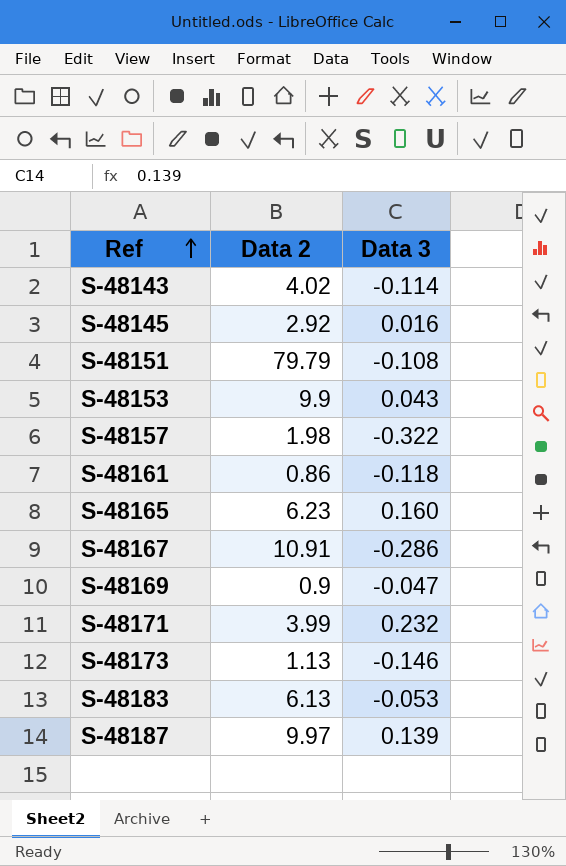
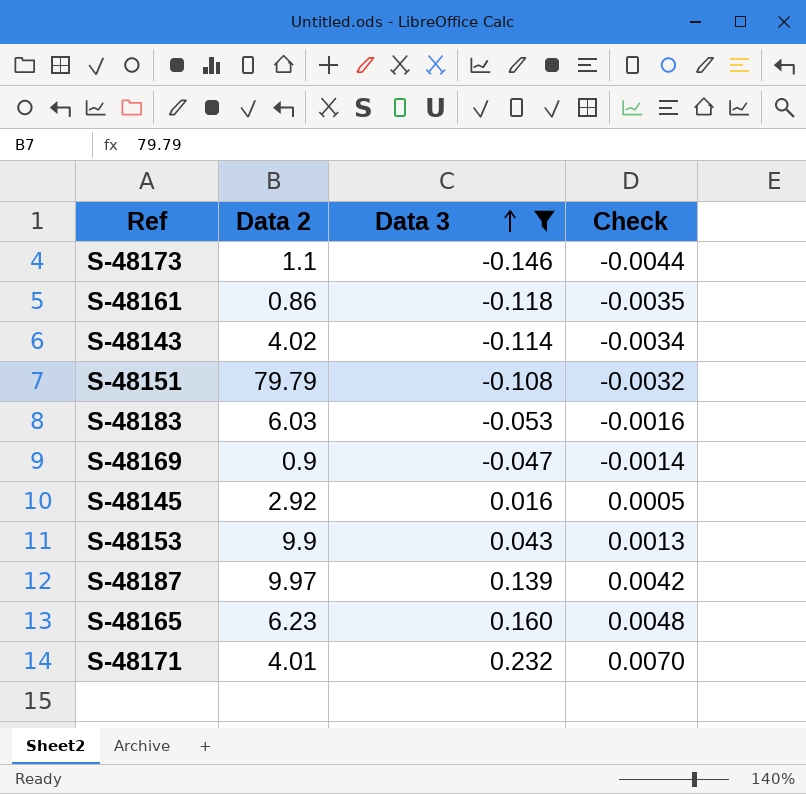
filter: none -> Data 3 >= -0.146
row order: Ref ascending -> Data 3 ascending
column Check | formula: none -> [Data 3] * 0.03
S-48173 | Data 2: 1.13 -> 1.1
S-48183 | Data 2: 6.13 -> 6.03
S-48171 | Data 2: 3.99 -> 4.01

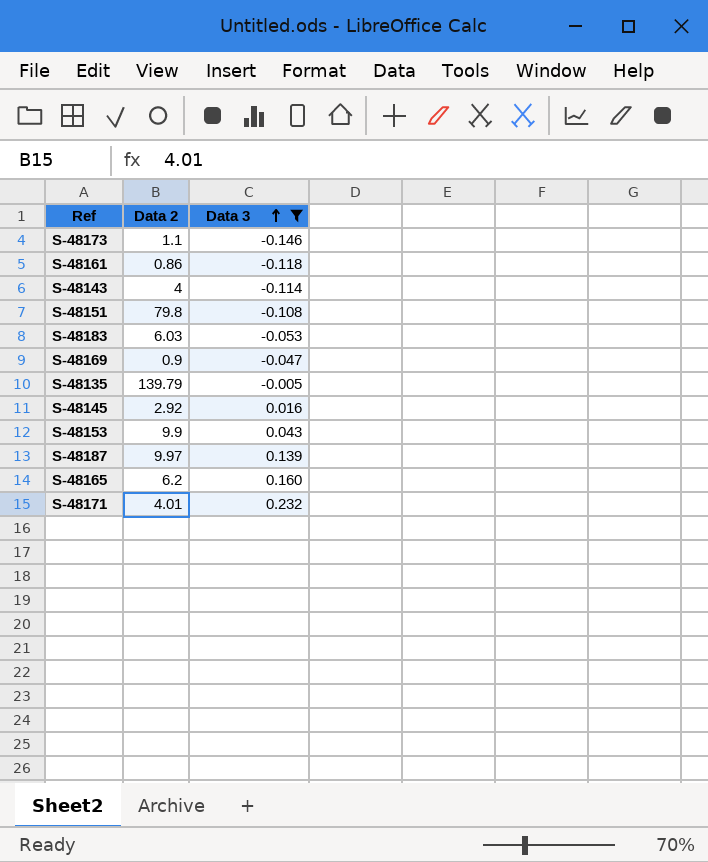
column Check | formula: [Data 3] * 0.03 -> none
S-48143 | Data 2: 4.02 -> 4
S-48151 | Data 2: 79.79 -> 79.8
row S-48135: none -> 139.79 | -0.005
S-48165 | Data 2: 6.23 -> 6.2

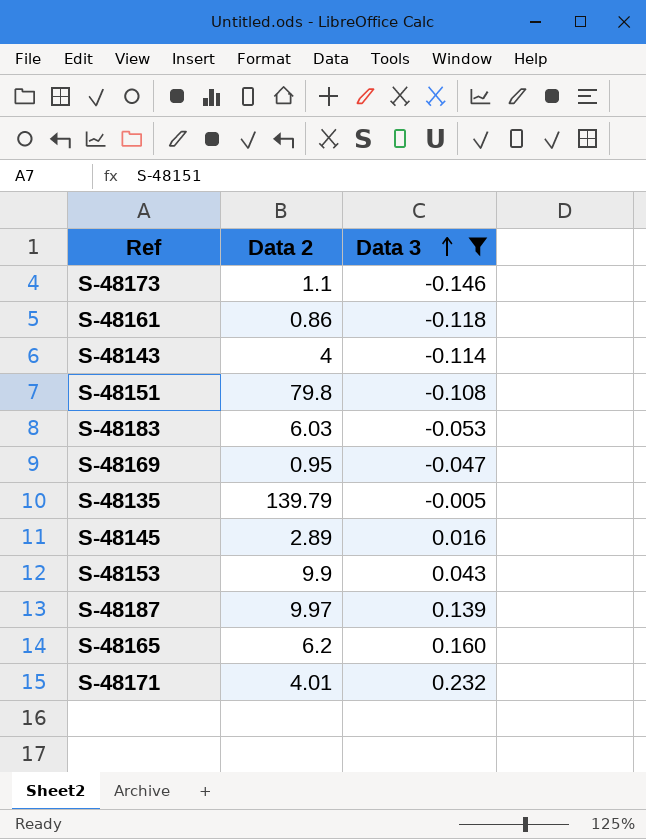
S-48169 | Data 2: 0.9 -> 0.95
S-48145 | Data 2: 2.92 -> 2.89

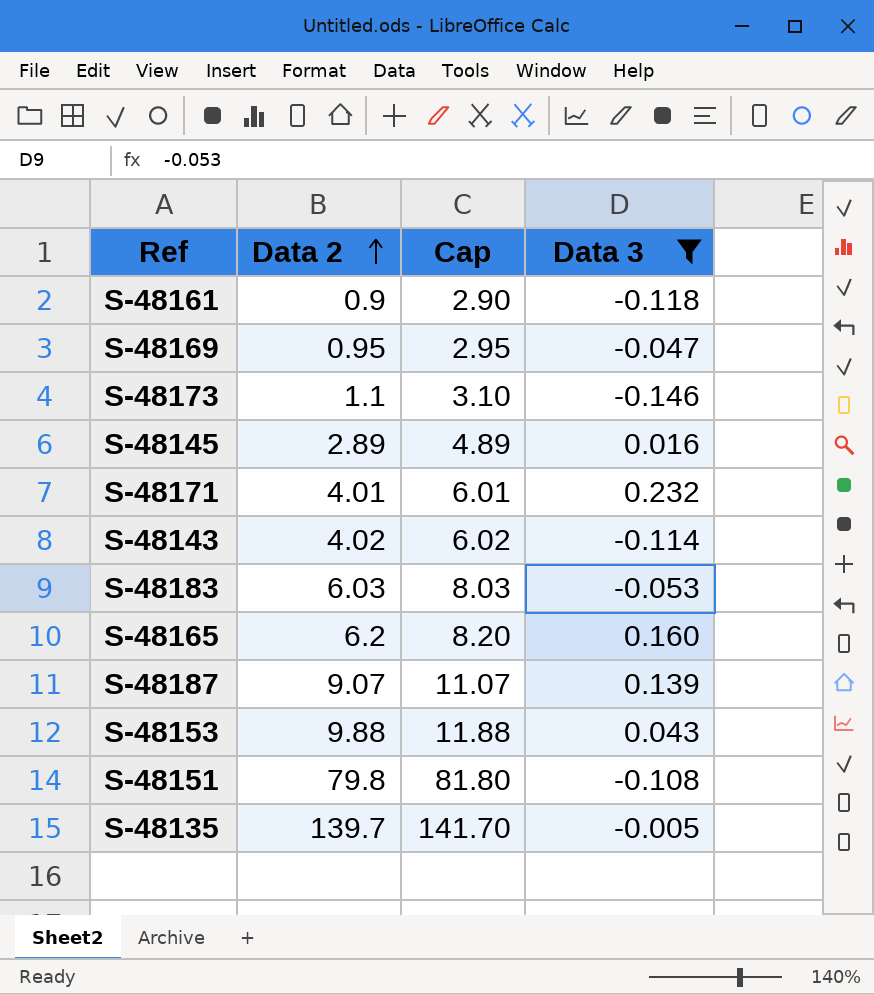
row order: Data 3 ascending -> Data 2 ascending
column Cap | formula: none -> [Data 2] + 2
S-48161 | Data 2: 0.86 -> 0.9
S-48143 | Data 2: 4 -> 4.02
S-48187 | Data 2: 9.97 -> 9.07
S-48153 | Data 2: 9.9 -> 9.88
S-48135 | Data 2: 139.79 -> 139.7

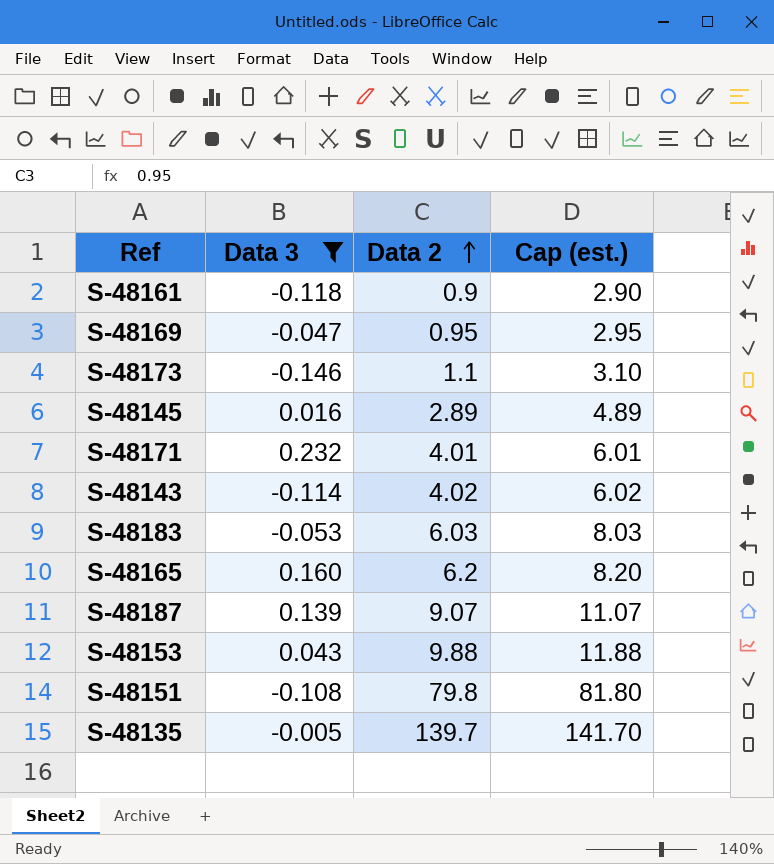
column Data 3 | position: 4 -> 2
column name: Cap -> Cap (est.)

